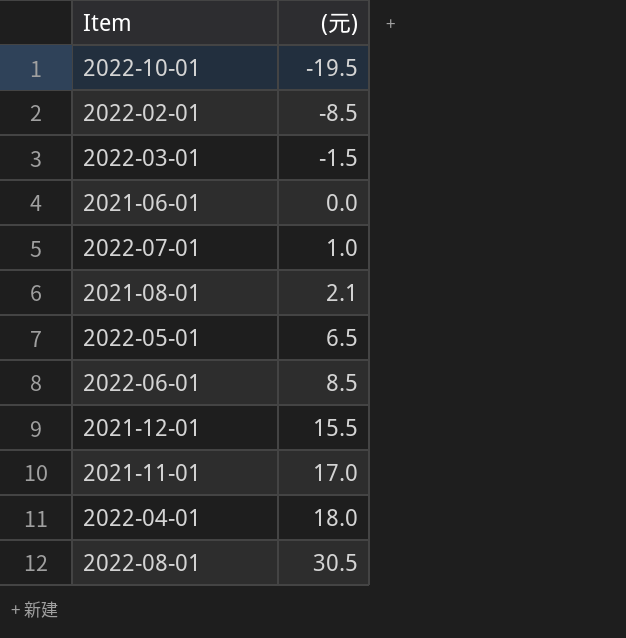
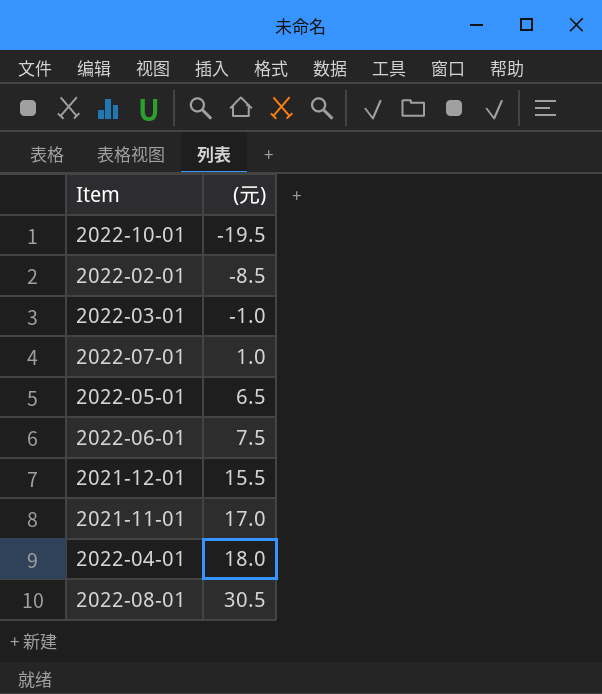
row 2021-06-01: 0.0 -> none
row 2021-08-01: 2.1 -> none
2022-03-01 | (元): -1.5 -> -1.0
2022-06-01 | (元): 8.5 -> 7.5

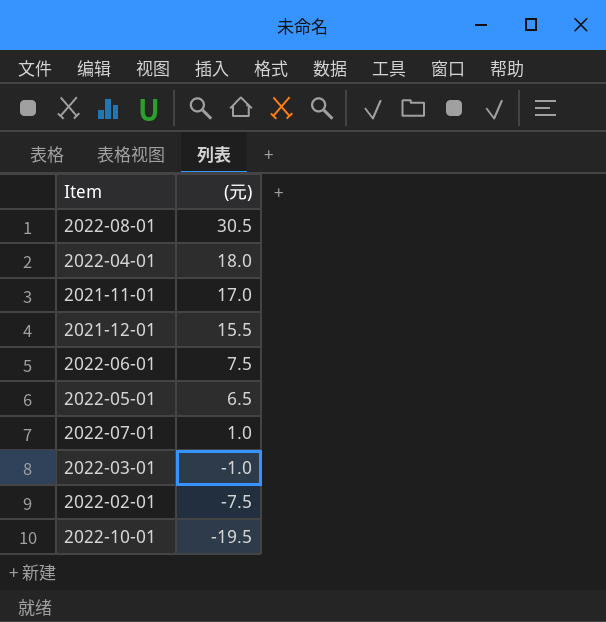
row order: (元) ascending -> (元) descending
2022-02-01 | (元): -8.5 -> -7.5

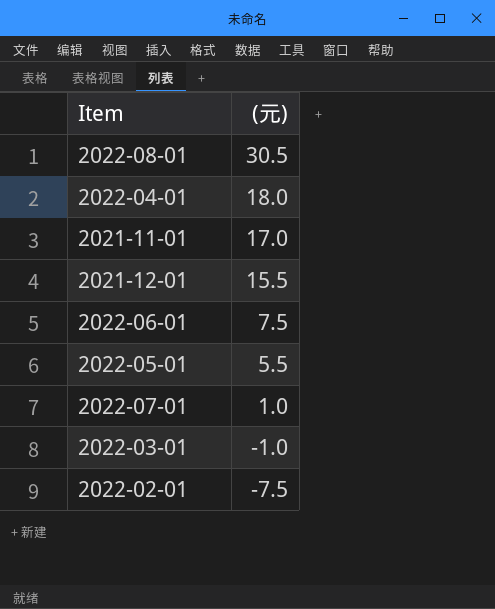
row 2022-10-01: -19.5 -> none
2022-05-01 | (元): 6.5 -> 5.5

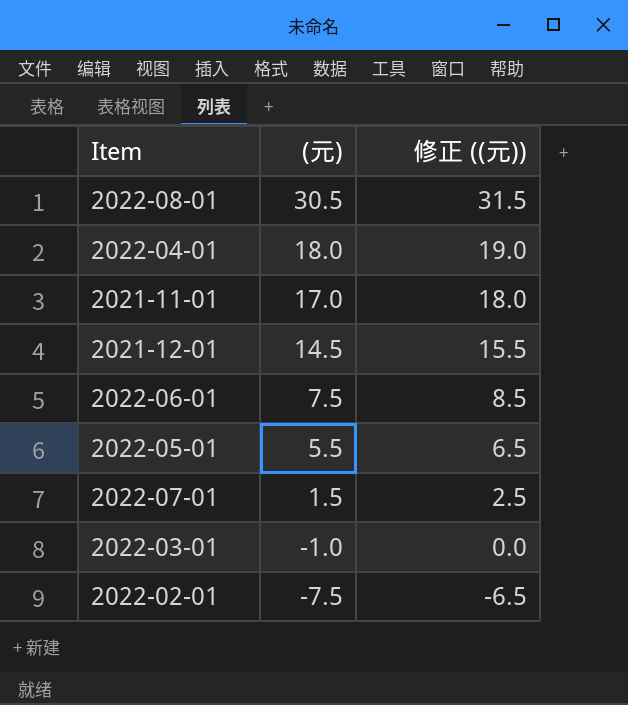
column 修正 ((元)) | formula: none -> [(元)] + 1
2021-12-01 | (元): 15.5 -> 14.5
2022-07-01 | (元): 1.0 -> 1.5

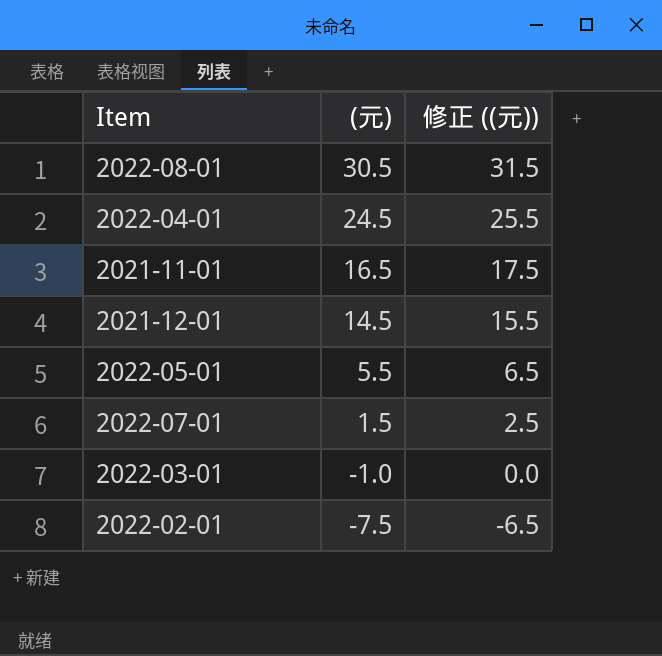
row 2022-06-01: 7.5 | 8.5 -> none
2022-04-01 | (元): 18.0 -> 24.5
2022-04-01 | 修正 ((元)): 19.0 -> 25.5
2021-11-01 | (元): 17.0 -> 16.5
2021-11-01 | 修正 ((元)): 18.0 -> 17.5

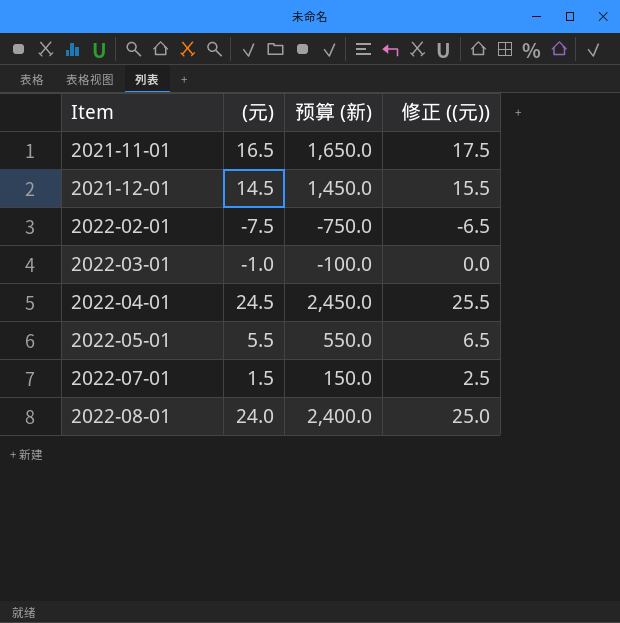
row order: (元) descending -> Item ascending
column 预算 (新) | formula: none -> [(元)] * 100
2022-08-01 | (元): 30.5 -> 24.0
2022-08-01 | 修正 ((元)): 31.5 -> 25.0

